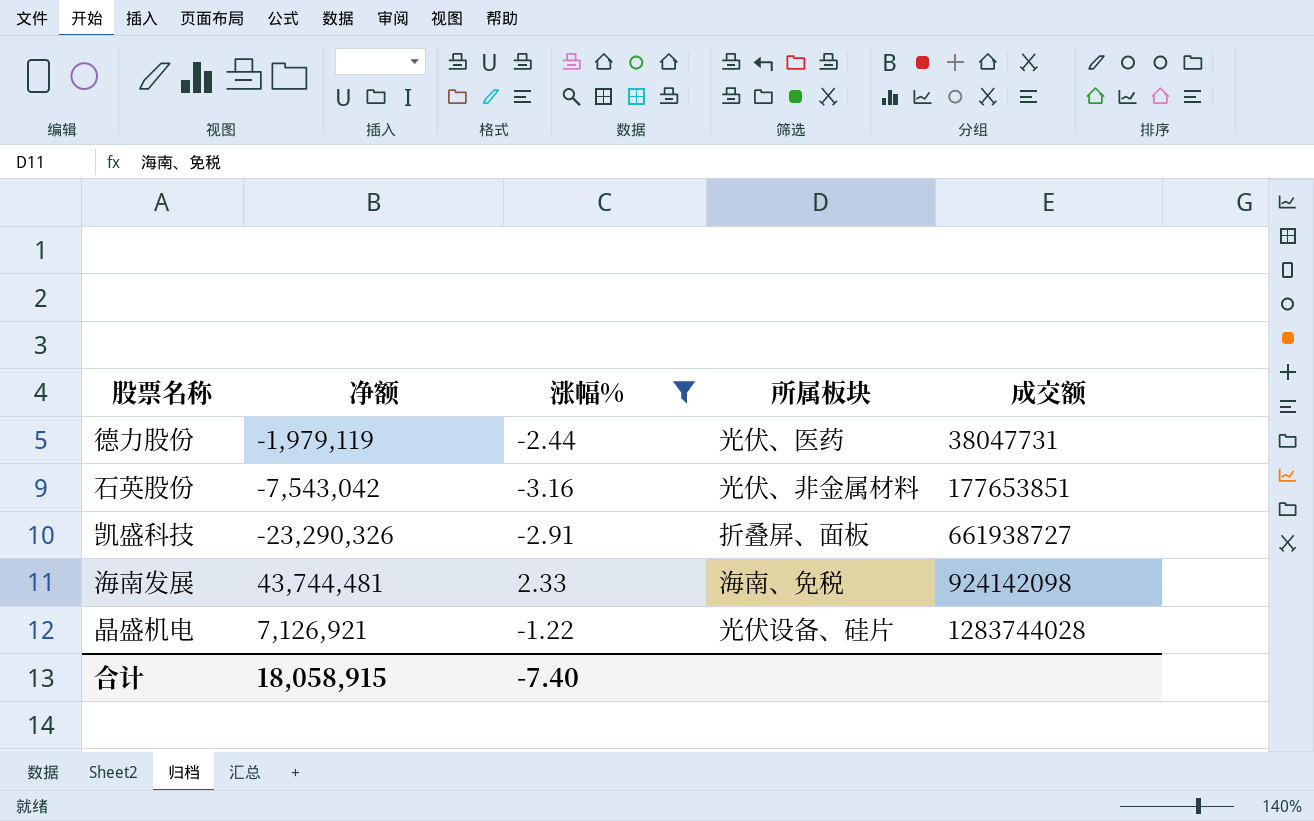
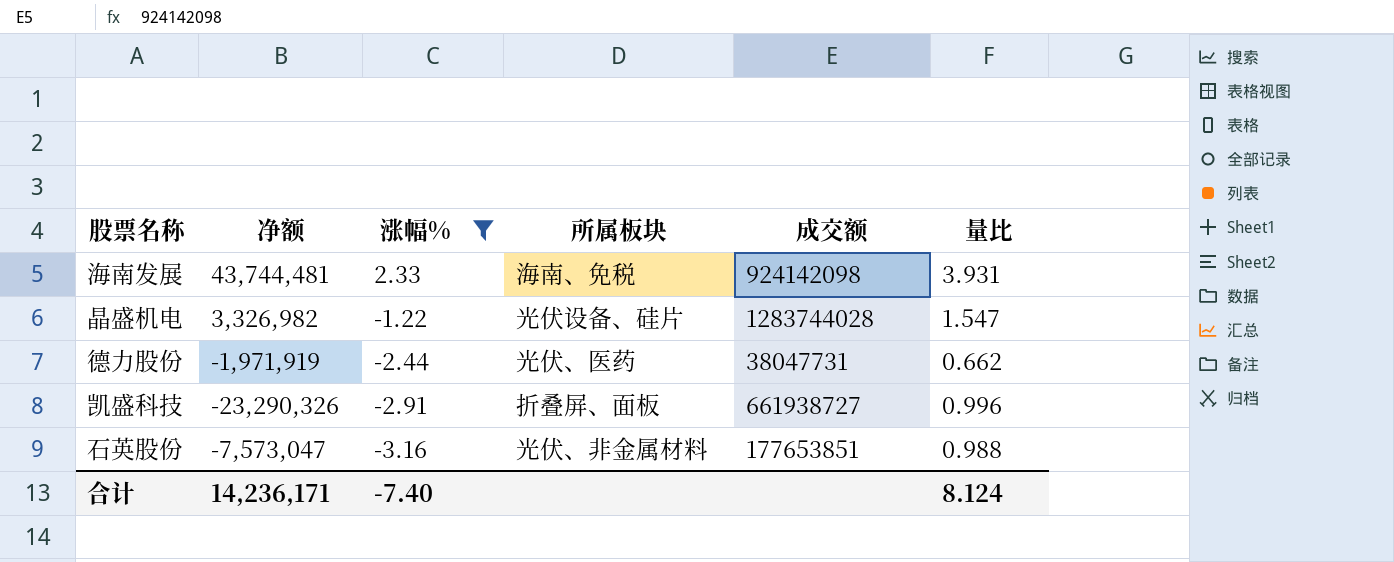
row order: 成交额 ascending -> 涨幅% descending
column 量比 | position: none -> 6
晶盛机电 | 净额: 7,126,921 -> 3,326,982
德力股份 | 净额: -1,979,119 -> -1,971,919
石英股份 | 净额: -7,543,042 -> -7,573,047
合计 | 净额: 18,058,915 -> 14,236,171

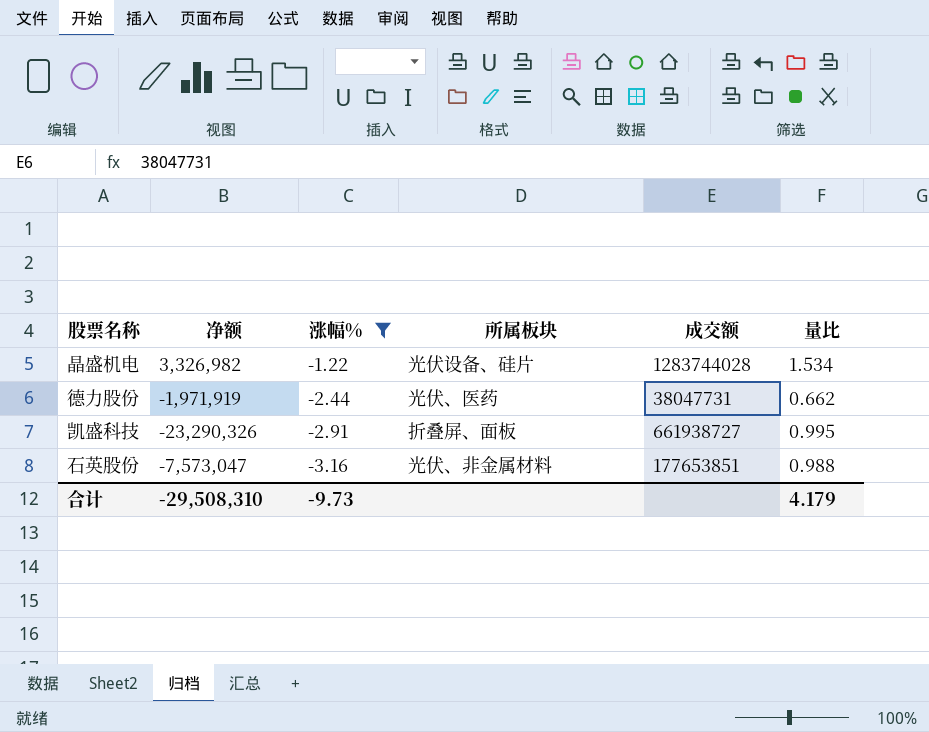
row 海南发展: 43,744,481 | 2.33 | 海南、免税 | 924142098 | 3.931 -> none
晶盛机电 | 量比: 1.547 -> 1.534
凯盛科技 | 量比: 0.996 -> 0.995
合计 | 净额: 14,236,171 -> -29,508,310
合计 | 涨幅%: -7.40 -> -9.73
合计 | 量比: 8.124 -> 4.179

